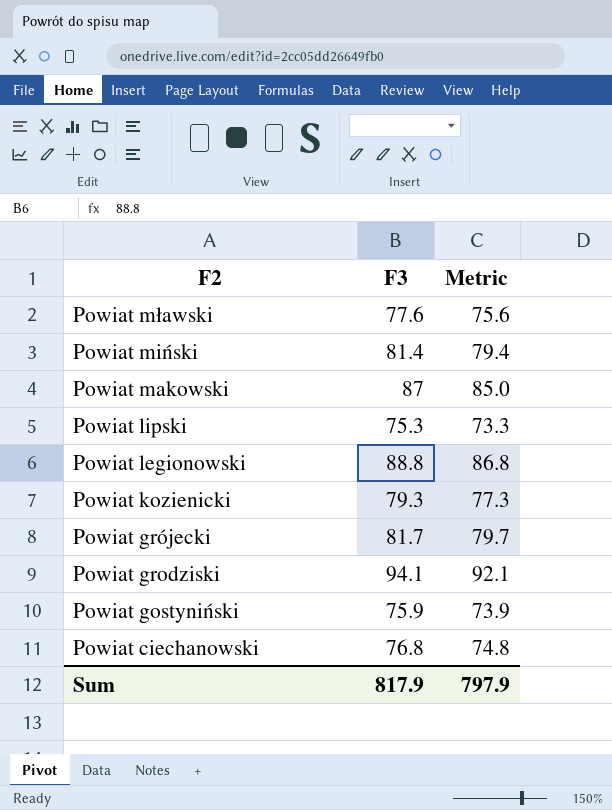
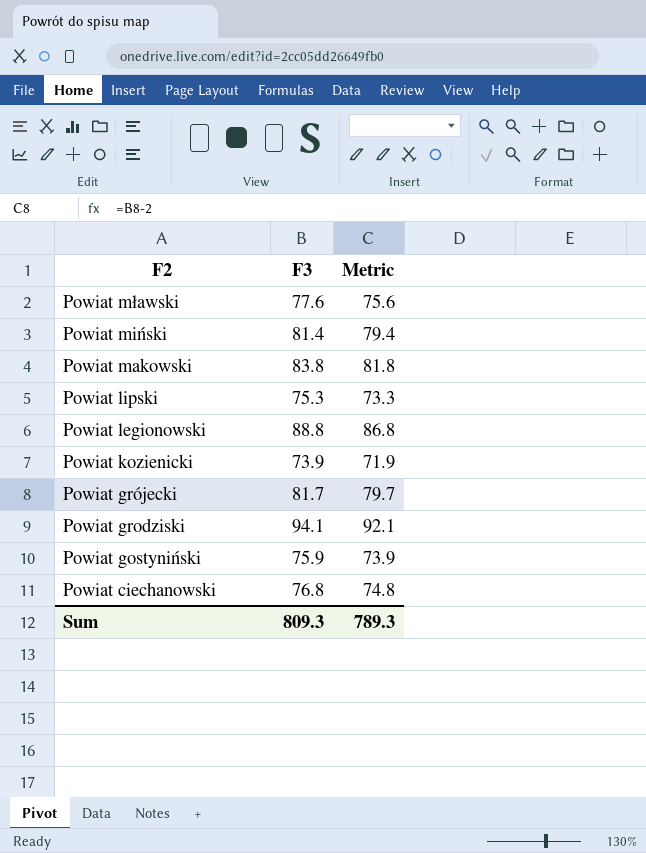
Powiat makowski | F3: 87 -> 83.8
Powiat makowski | Metric: 85.0 -> 81.8
Powiat kozienicki | F3: 79.3 -> 73.9
Powiat kozienicki | Metric: 77.3 -> 71.9
Sum | F3: 817.9 -> 809.3
Sum | Metric: 797.9 -> 789.3

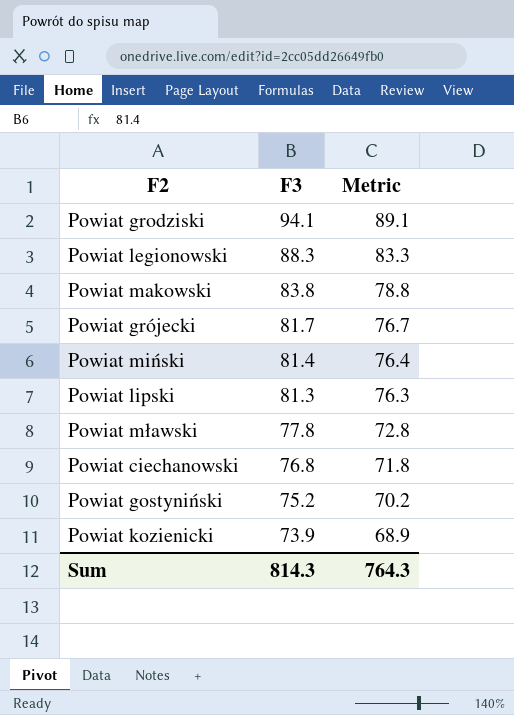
row order: F2 descending -> F3 descending
column Metric | formula: [F3] - 2 -> [F3] - 5
Powiat legionowski | F3: 88.8 -> 88.3
Powiat lipski | F3: 75.3 -> 81.3
Powiat mławski | F3: 77.6 -> 77.8
Powiat gostyniński | F3: 75.9 -> 75.2
Sum | F3: 809.3 -> 814.3
Sum | Metric: 789.3 -> 764.3

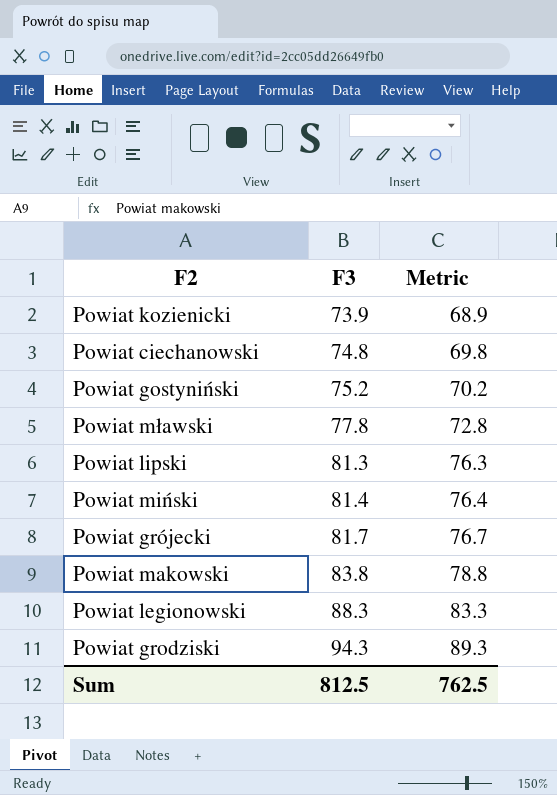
row order: F3 descending -> F3 ascending
Powiat ciechanowski | F3: 76.8 -> 74.8
Powiat ciechanowski | Metric: 71.8 -> 69.8
Powiat grodziski | F3: 94.1 -> 94.3
Powiat grodziski | Metric: 89.1 -> 89.3
Sum | F3: 814.3 -> 812.5
Sum | Metric: 764.3 -> 762.5

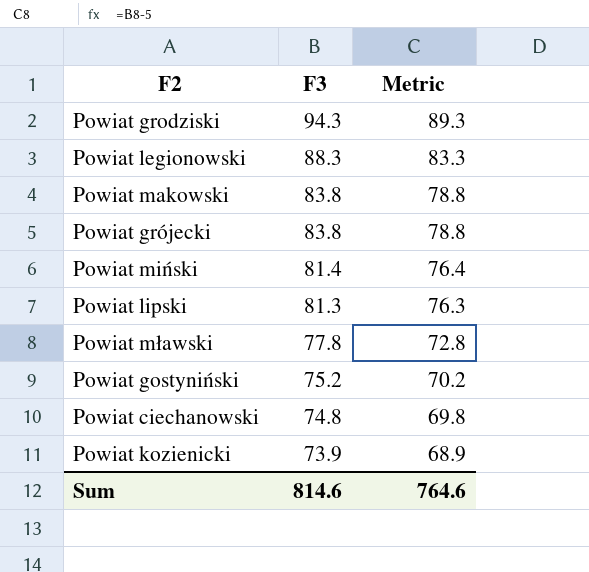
row order: F3 ascending -> F3 descending
Powiat grójecki | F3: 81.7 -> 83.8
Powiat grójecki | Metric: 76.7 -> 78.8
Sum | F3: 812.5 -> 814.6
Sum | Metric: 762.5 -> 764.6

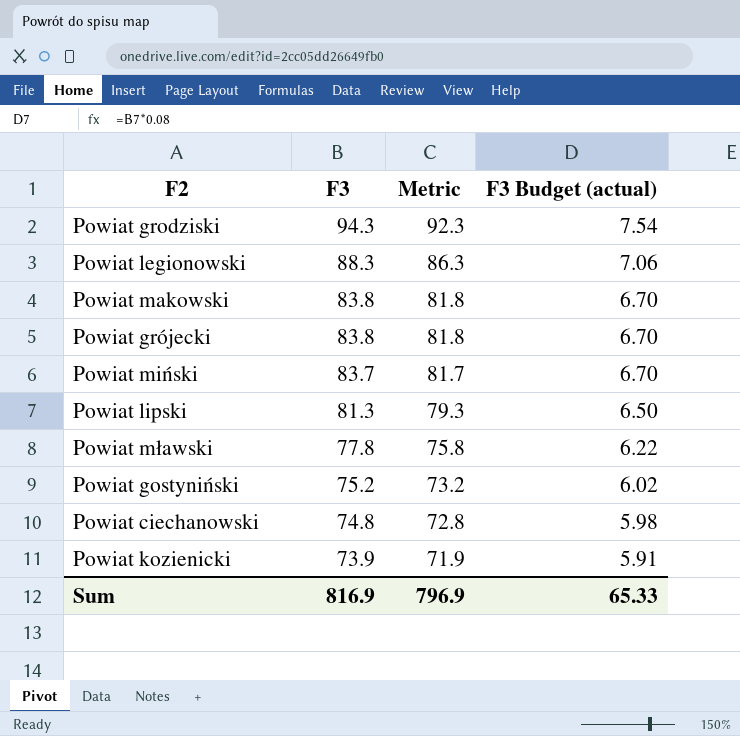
column Metric | formula: [F3] - 5 -> [F3] - 2
column F3 Budget (actual) | formula: none -> [F3] * 0.08
Powiat miński | F3: 81.4 -> 83.7
Sum | F3: 814.6 -> 816.9
Sum | Metric: 764.6 -> 796.9

